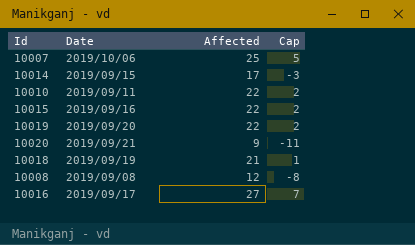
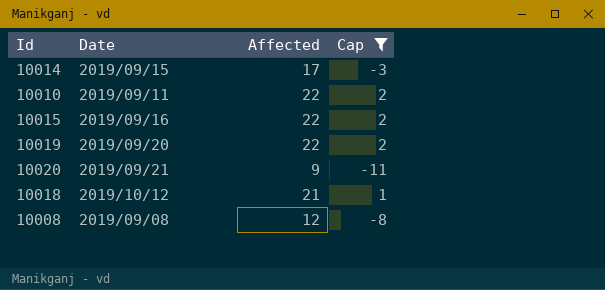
filter: none -> Cap <= 2
10018 | Date: 2019/09/19 -> 2019/10/12

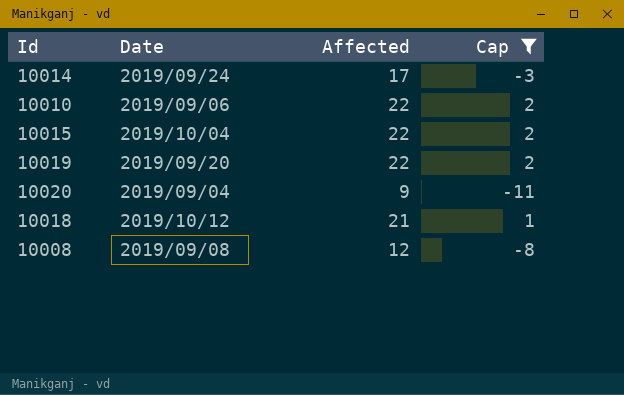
10014 | Date: 2019/09/15 -> 2019/09/24
10010 | Date: 2019/09/11 -> 2019/09/06
10015 | Date: 2019/09/16 -> 2019/10/04
10020 | Date: 2019/09/21 -> 2019/09/04

